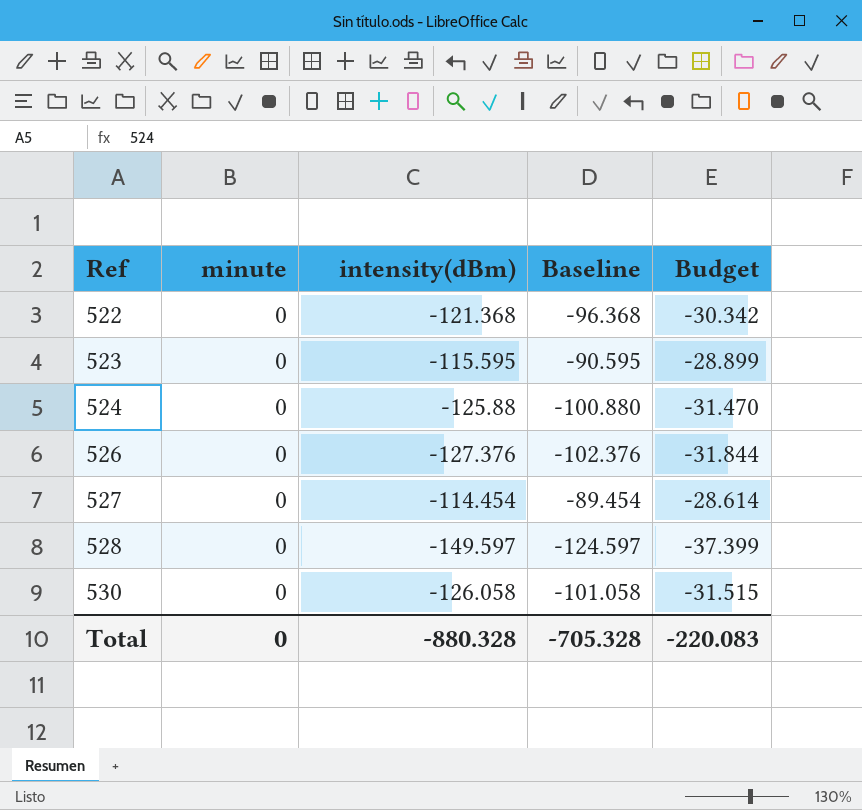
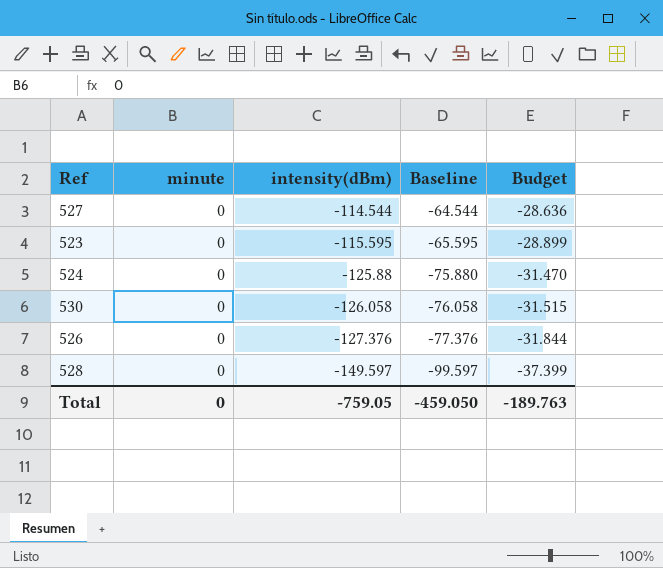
row order: Ref ascending -> intensity(dBm) descending
column Baseline | formula: [intensity(dBm)] + 25 -> [intensity(dBm)] + 50
row 522: 0 | -121.368 | -96.368 | -30.342 -> none
527 | intensity(dBm): -114.454 -> -114.544
527 | Budget: -28.614 -> -28.636
Total | intensity(dBm): -880.328 -> -759.05
Total | Baseline: -705.328 -> -459.050
Total | Budget: -220.083 -> -189.763

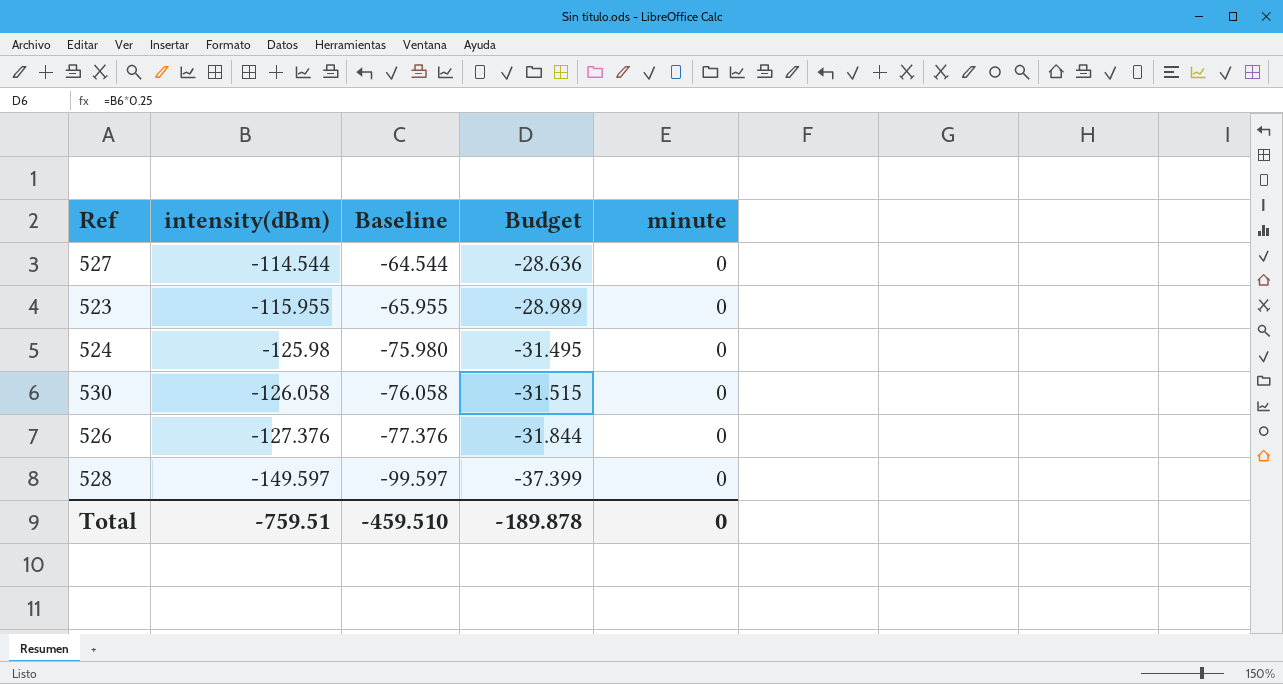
column minute | position: 2 -> 5
523 | intensity(dBm): -115.595 -> -115.955
523 | Baseline: -65.595 -> -65.955
523 | Budget: -28.899 -> -28.989
524 | intensity(dBm): -125.88 -> -125.98
524 | Baseline: -75.880 -> -75.980
524 | Budget: -31.470 -> -31.495
Total | intensity(dBm): -759.05 -> -759.51
Total | Baseline: -459.050 -> -459.510
Total | Budget: -189.763 -> -189.878

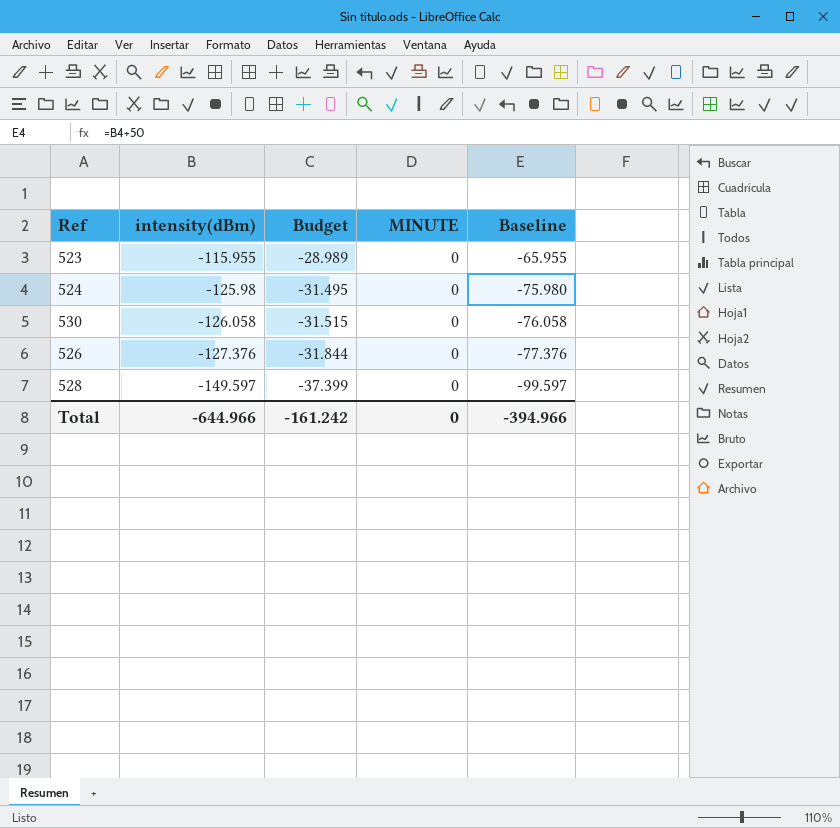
column name: minute -> MINUTE
column Baseline | position: 3 -> 5
row 527: -114.544 | -64.544 | -28.636 | 0 -> none
Total | intensity(dBm): -759.51 -> -644.966
Total | Budget: -189.878 -> -161.242
Total | Baseline: -459.510 -> -394.966

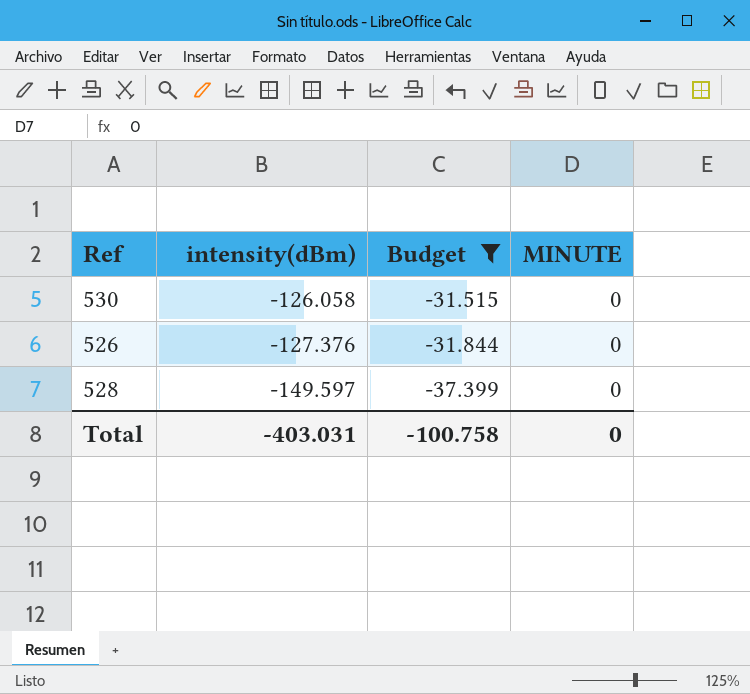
filter: none -> Budget <= -31.515
column Baseline | formula: [intensity(dBm)] + 50 -> none
Total | intensity(dBm): -644.966 -> -403.031
Total | Budget: -161.242 -> -100.758

